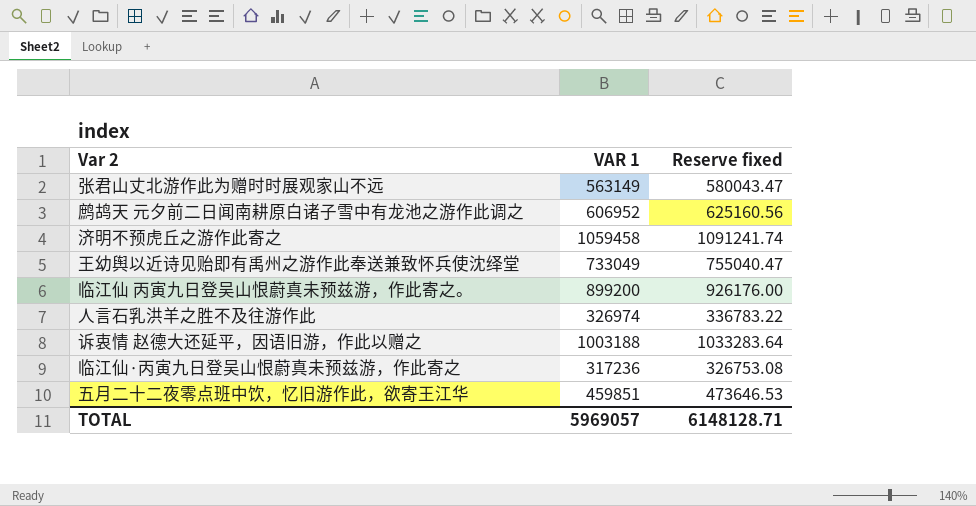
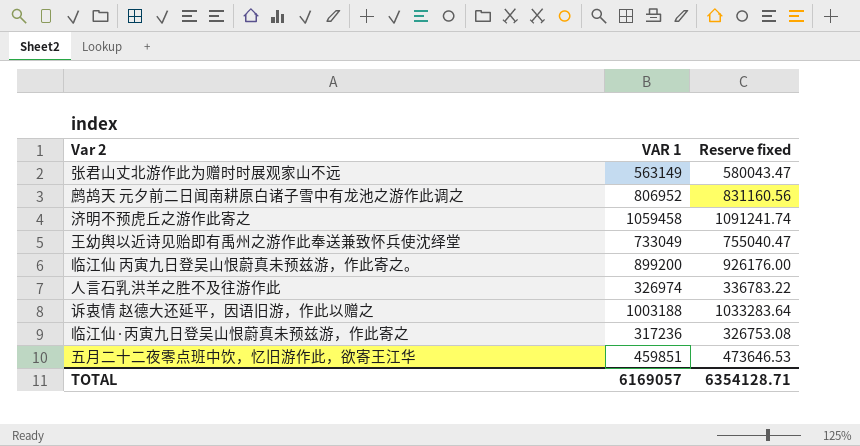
鹧鸪天 元夕前二日闻南耕原白诸子雪中有龙池之游作此调之 | VAR 1: 606952 -> 806952
鹧鸪天 元夕前二日闻南耕原白诸子雪中有龙池之游作此调之 | Reserve fixed: 625160.56 -> 831160.56
TOTAL | VAR 1: 5969057 -> 6169057
TOTAL | Reserve fixed: 6148128.71 -> 6354128.71

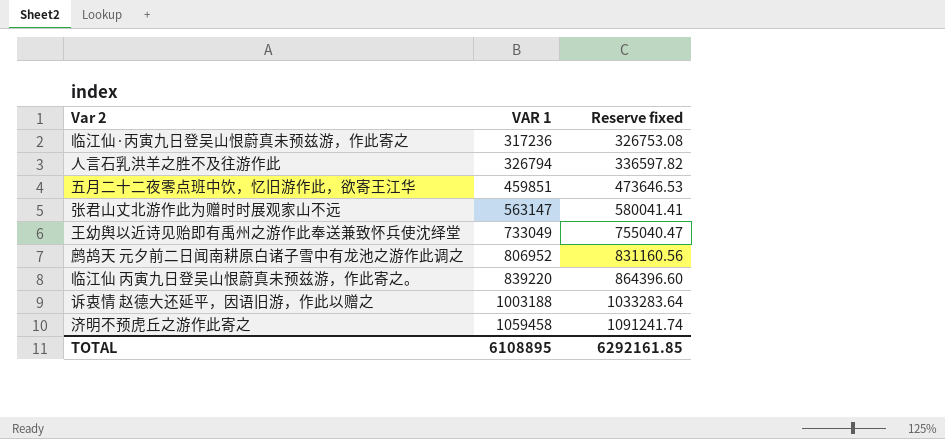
row order: none -> VAR 1 ascending
人言石乳洪羊之胜不及往游作此 | VAR 1: 326974 -> 326794
人言石乳洪羊之胜不及往游作此 | Reserve fixed: 336783.22 -> 336597.82
张君山丈北游作此为赠时时展观家山不远 | VAR 1: 563149 -> 563147
张君山丈北游作此为赠时时展观家山不远 | Reserve fixed: 580043.47 -> 580041.41
临江仙 丙寅九日登吴山恨蔚真未预兹游，作此寄之。 | VAR 1: 899200 -> 839220
临江仙 丙寅九日登吴山恨蔚真未预兹游，作此寄之。 | Reserve fixed: 926176.00 -> 864396.60
TOTAL | VAR 1: 6169057 -> 6108895
TOTAL | Reserve fixed: 6354128.71 -> 6292161.85

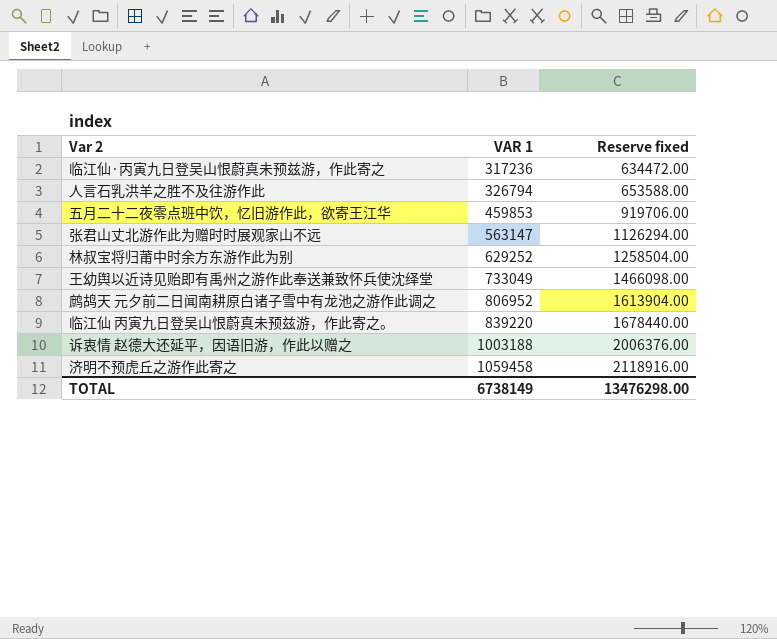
column Reserve fixed | formula: [VAR 1] * 1.03 -> [VAR 1] * 2
五月二十二夜零点班中饮，忆旧游作此，欲寄王江华 | VAR 1: 459851 -> 459853
row 林叔宝将归莆中时余方东游作此为别: none -> 629252 | 1258504.00
TOTAL | VAR 1: 6108895 -> 6738149
TOTAL | Reserve fixed: 6292161.85 -> 13476298.00

